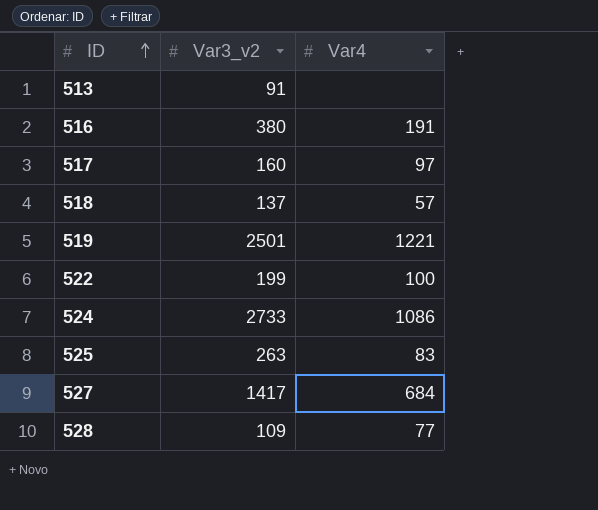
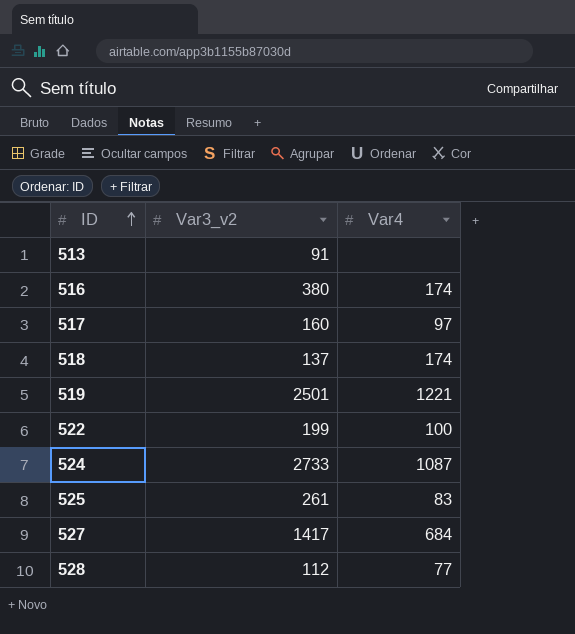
516 | Var4: 191 -> 174
518 | Var4: 57 -> 174
524 | Var4: 1086 -> 1087
525 | Var3_v2: 263 -> 261
528 | Var3_v2: 109 -> 112

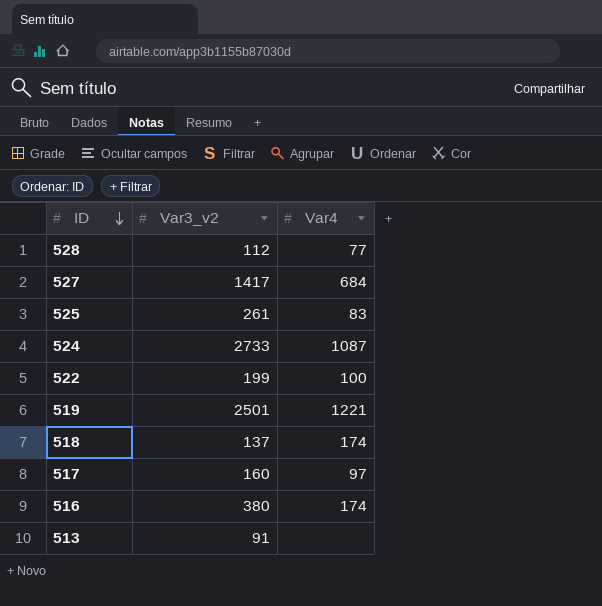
row order: ID ascending -> ID descending

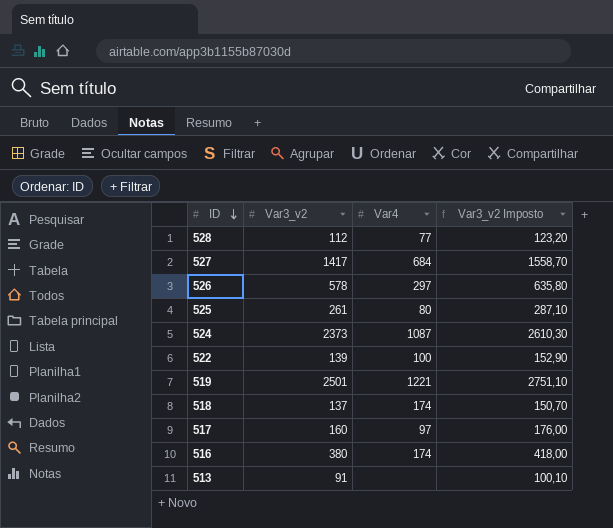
column Var3_v2 Imposto | formula: none -> [Var3_v2] * 1,1
row 526: none -> 578 | 297 | 635,80
525 | Var4: 83 -> 80
524 | Var3_v2: 2733 -> 2373
522 | Var3_v2: 199 -> 139

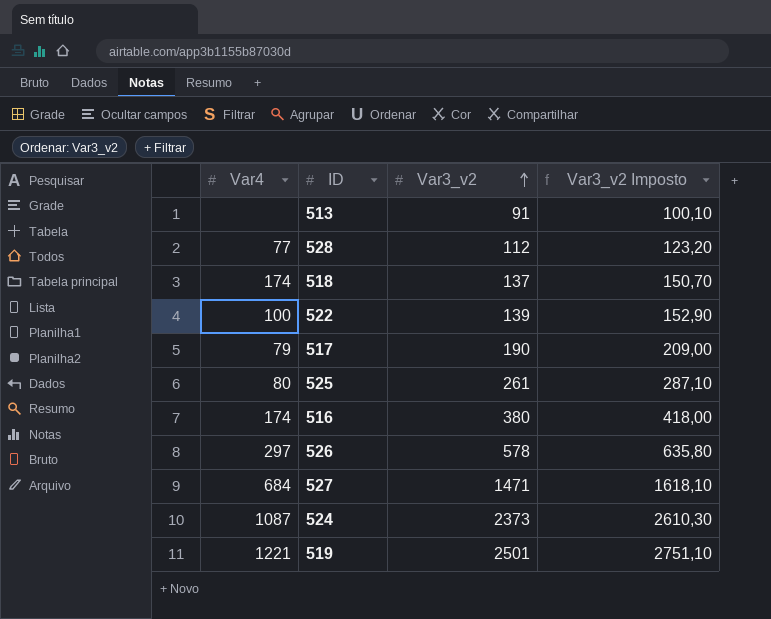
row order: ID descending -> Var3_v2 ascending
column Var4 | position: 3 -> 1
517 | Var4: 97 -> 79
517 | Var3_v2: 160 -> 190
517 | Var3_v2 Imposto: 176,00 -> 209,00
527 | Var3_v2: 1417 -> 1471
527 | Var3_v2 Imposto: 1558,70 -> 1618,10

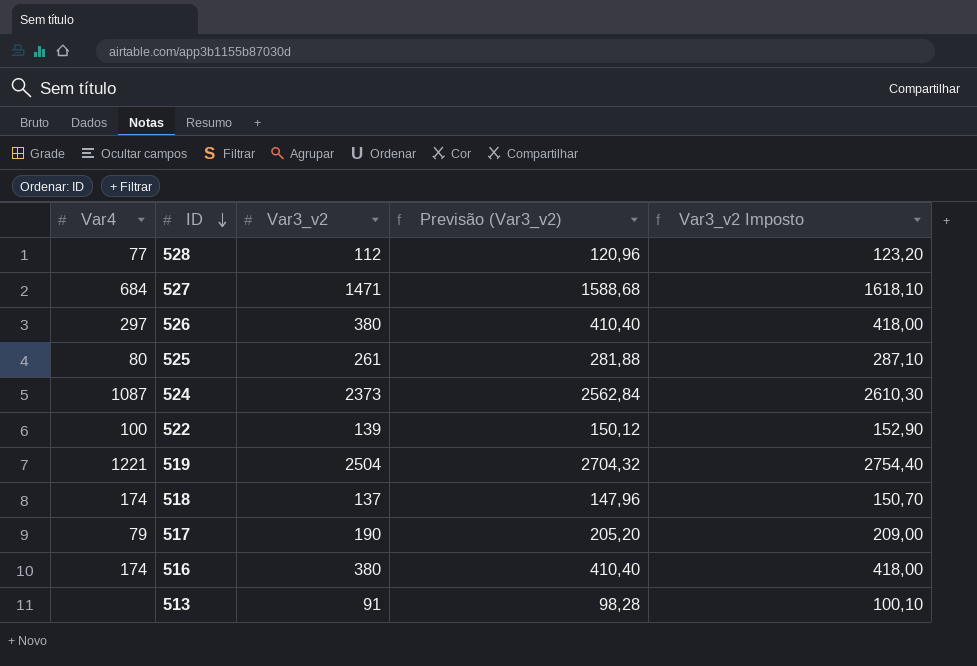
row order: Var3_v2 ascending -> ID descending
column Previsão (Var3_v2) | formula: none -> [Var3_v2] * 1,08
526 | Var3_v2: 578 -> 380
526 | Var3_v2 Imposto: 635,80 -> 418,00
519 | Var3_v2: 2501 -> 2504
519 | Var3_v2 Imposto: 2751,10 -> 2754,40

